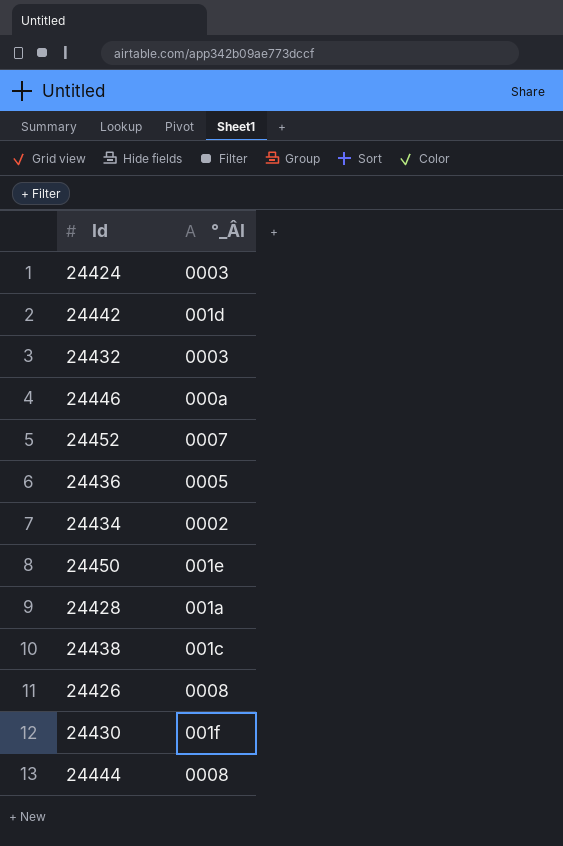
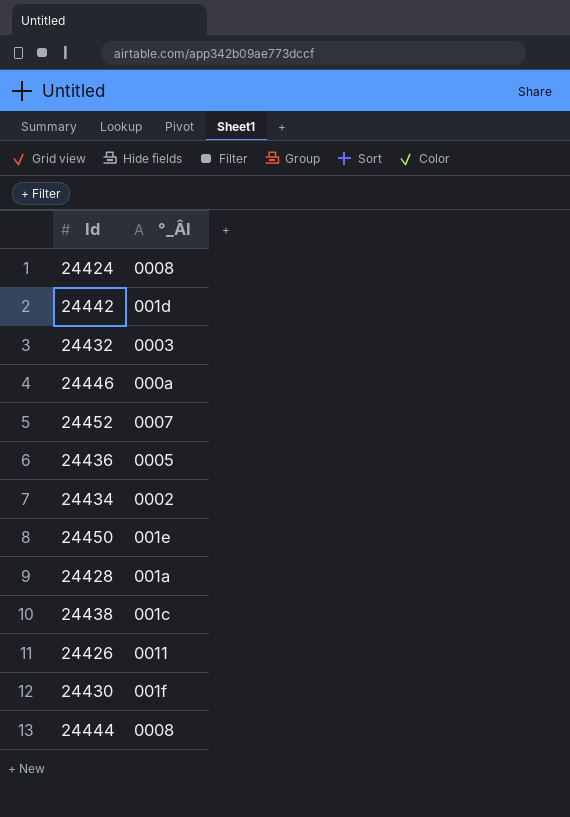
24424 | °_ÂI: 0003 -> 0008
24426 | °_ÂI: 0008 -> 0011

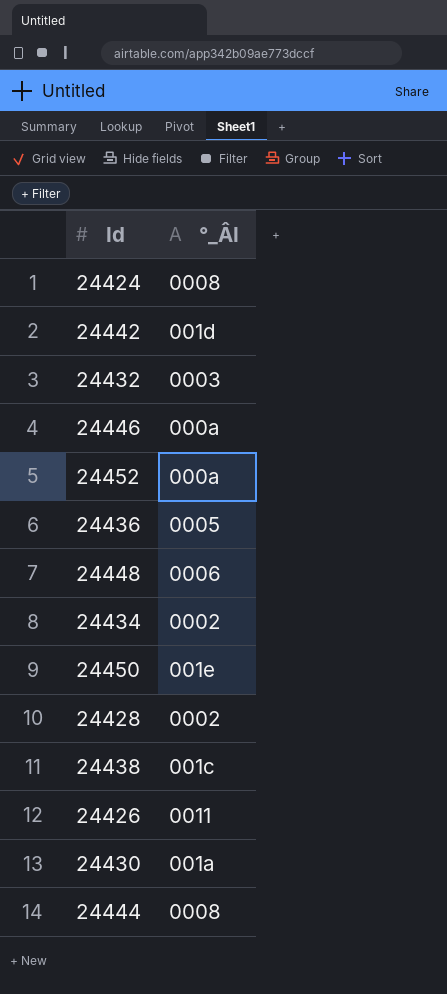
24452 | °_ÂI: 0007 -> 000a
row 24448: none -> 0006
24428 | °_ÂI: 001a -> 0002
24430 | °_ÂI: 001f -> 001a

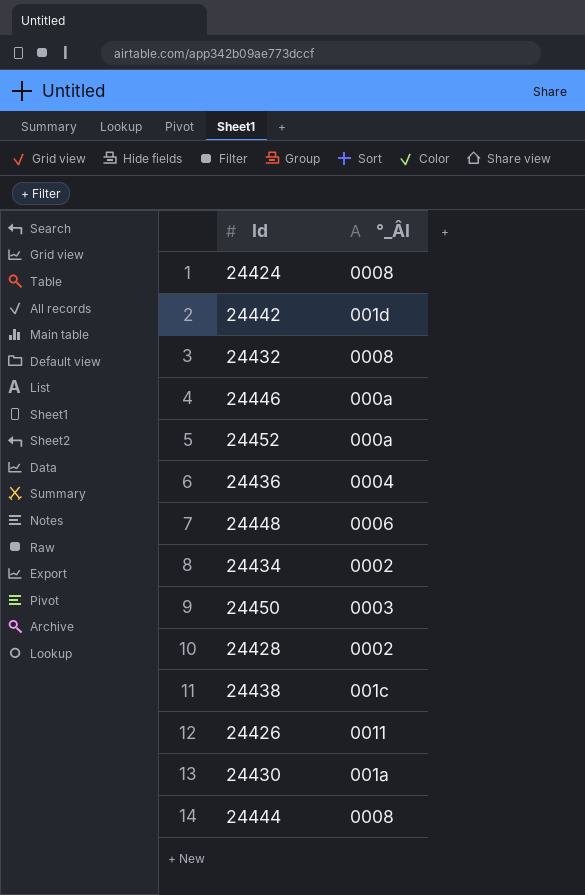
24432 | °_ÂI: 0003 -> 0008
24436 | °_ÂI: 0005 -> 0004
24450 | °_ÂI: 001e -> 0003

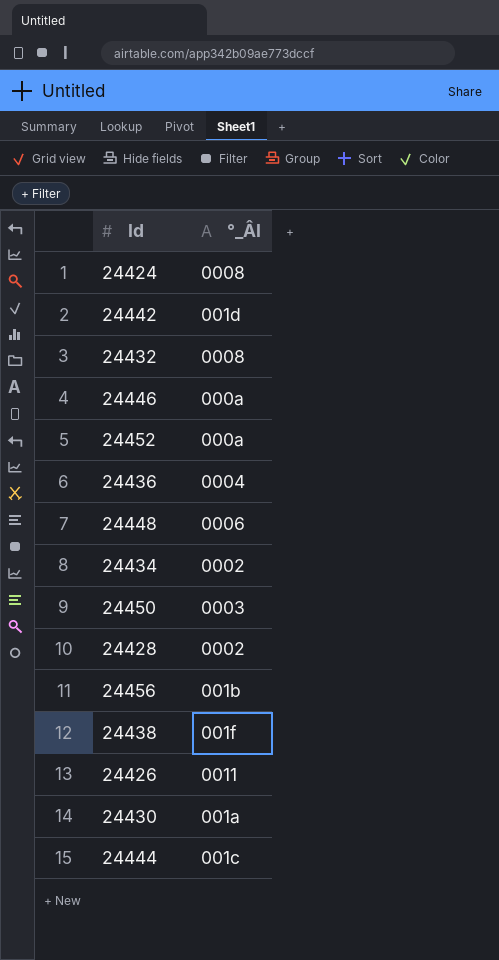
row 24456: none -> 001b
24438 | °_ÂI: 001c -> 001f
24444 | °_ÂI: 0008 -> 001c

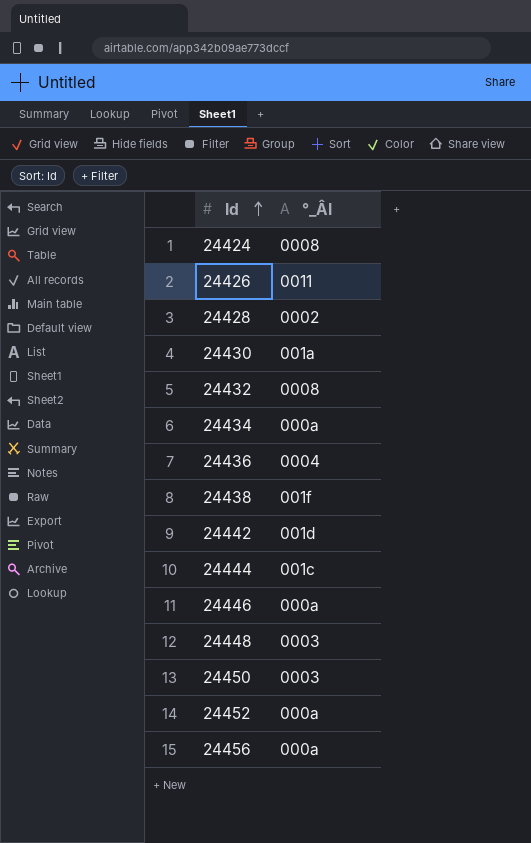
row order: none -> Id ascending
24434 | °_ÂI: 0002 -> 000a
24448 | °_ÂI: 0006 -> 0003
24456 | °_ÂI: 001b -> 000a

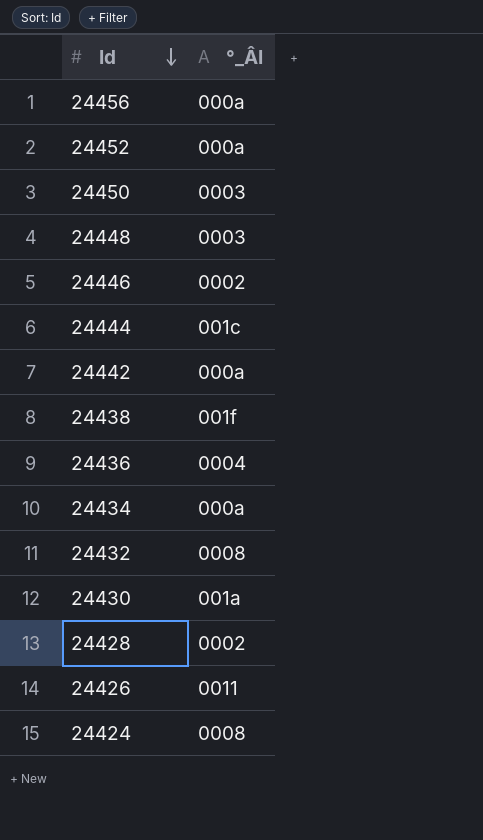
row order: Id ascending -> Id descending
24446 | °_ÂI: 000a -> 0002
24442 | °_ÂI: 001d -> 000a

